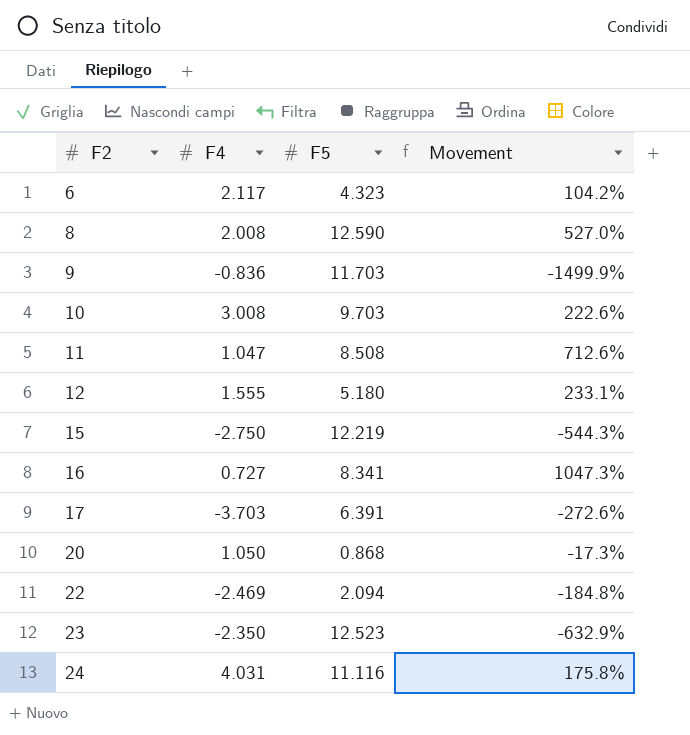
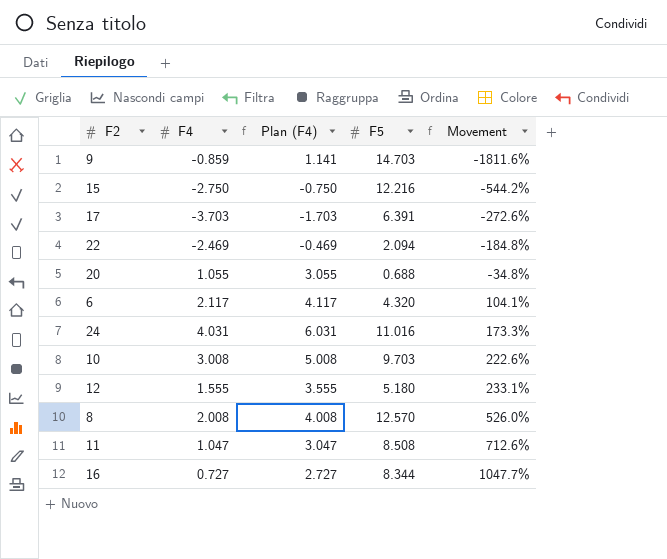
row order: F2 ascending -> Movement ascending
column Plan (F4) | formula: none -> [F4] + 2
row 23: -2.350 | 12.523 | -632.9% -> none
9 | F4: -0.836 -> -0.859
9 | F5: 11.703 -> 14.703
9 | Movement: -1499.9% -> -1811.6%
15 | F5: 12.219 -> 12.216
15 | Movement: -544.3% -> -544.2%
20 | F4: 1.050 -> 1.055
20 | F5: 0.868 -> 0.688
20 | Movement: -17.3% -> -34.8%
6 | F5: 4.323 -> 4.320
6 | Movement: 104.2% -> 104.1%
24 | F5: 11.116 -> 11.016
24 | Movement: 175.8% -> 173.3%
8 | F5: 12.590 -> 12.570
8 | Movement: 527.0% -> 526.0%
16 | F5: 8.341 -> 8.344
16 | Movement: 1047.3% -> 1047.7%

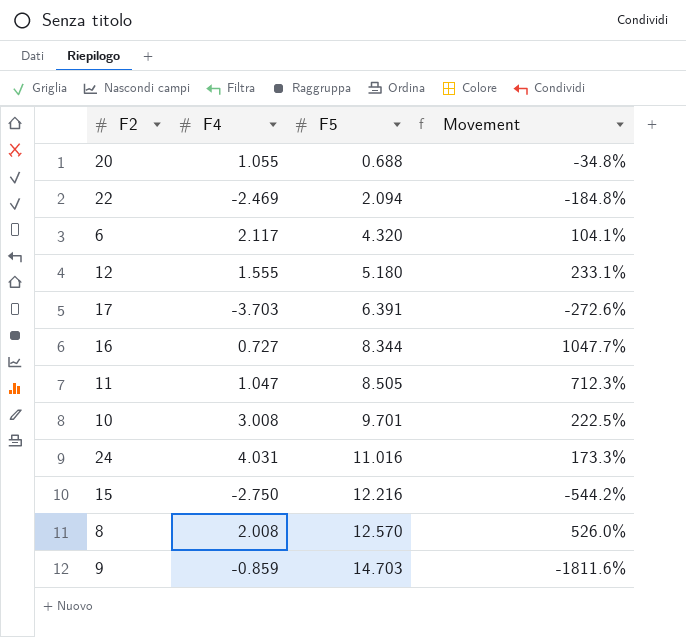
row order: Movement ascending -> F5 ascending
column Plan (F4) | formula: [F4] + 2 -> none
11 | F5: 8.508 -> 8.505
11 | Movement: 712.6% -> 712.3%
10 | F5: 9.703 -> 9.701
10 | Movement: 222.6% -> 222.5%

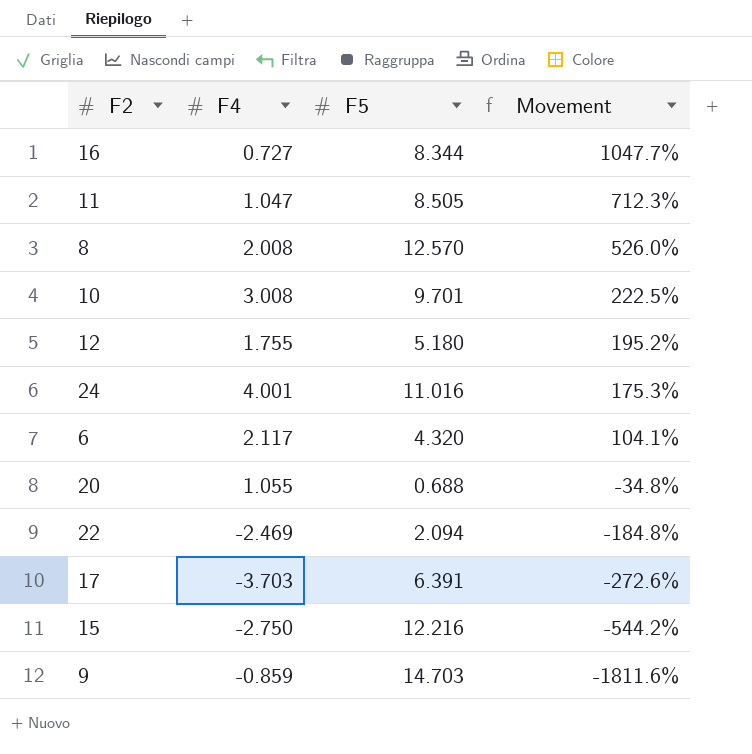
row order: F5 ascending -> Movement descending
12 | F4: 1.555 -> 1.755
12 | Movement: 233.1% -> 195.2%
24 | F4: 4.031 -> 4.001
24 | Movement: 173.3% -> 175.3%

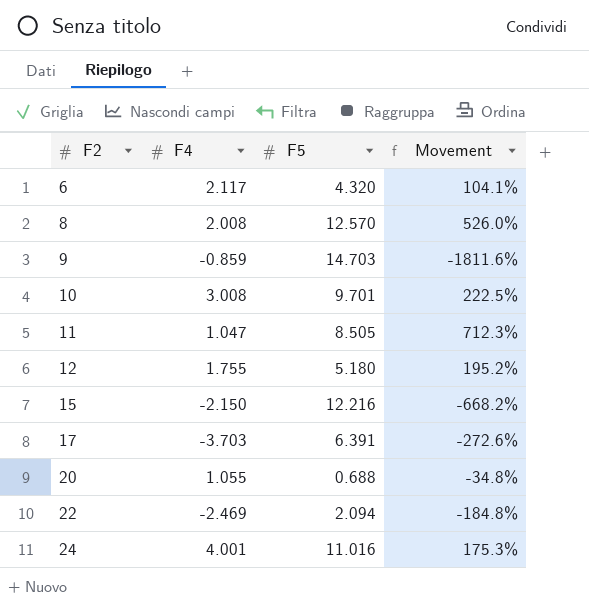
row order: Movement descending -> F2 ascending
row 16: 0.727 | 8.344 | 1047.7% -> none
15 | F4: -2.750 -> -2.150
15 | Movement: -544.2% -> -668.2%

